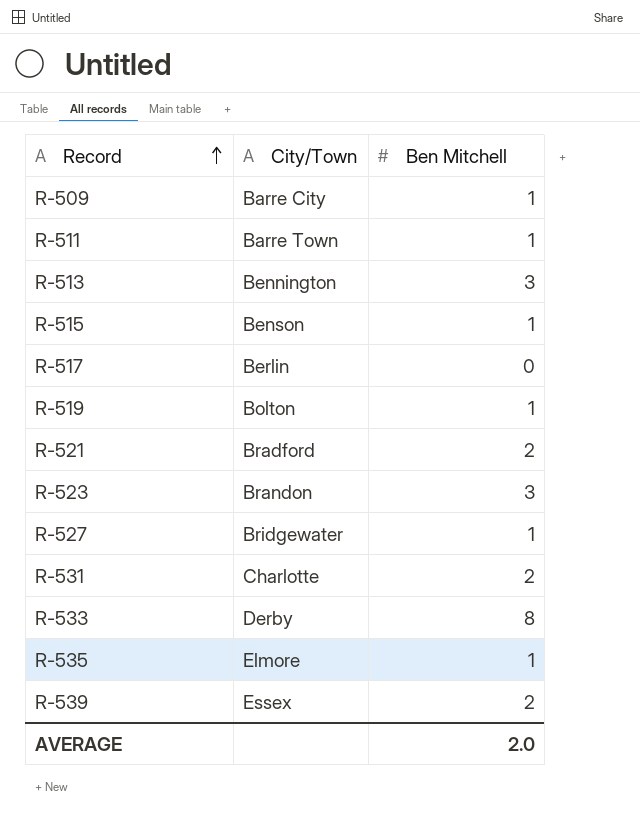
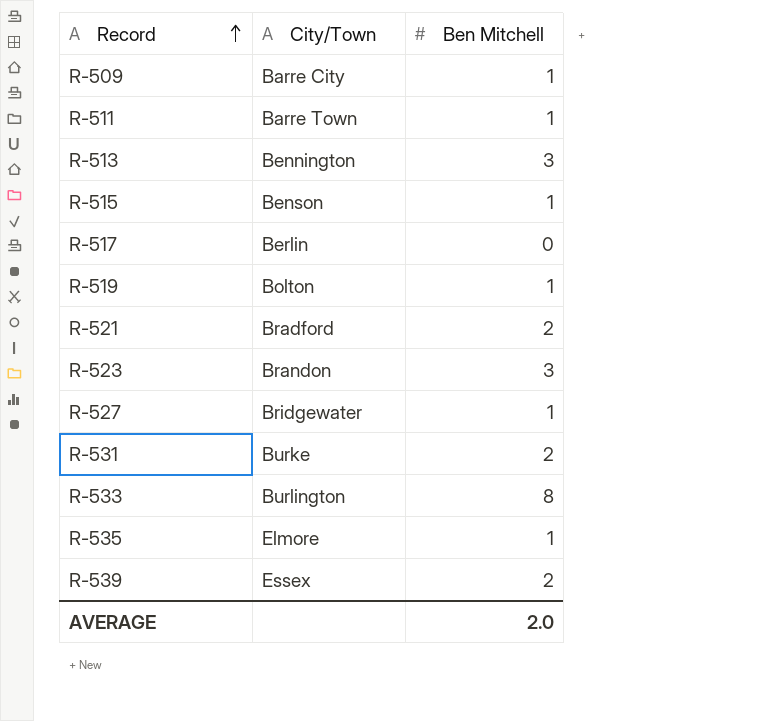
R-531 | City/Town: Charlotte -> Burke
R-533 | City/Town: Derby -> Burlington

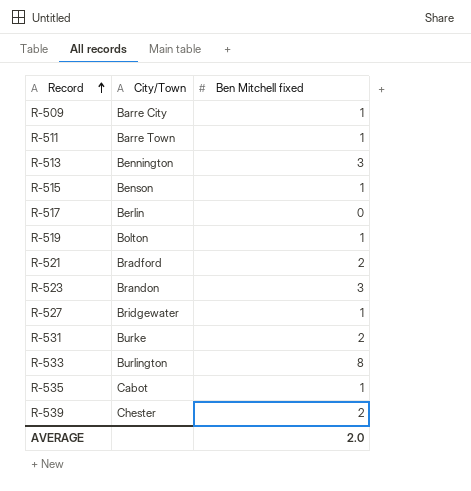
column name: Ben Mitchell -> Ben Mitchell fixed
R-535 | City/Town: Elmore -> Cabot
R-539 | City/Town: Essex -> Chester

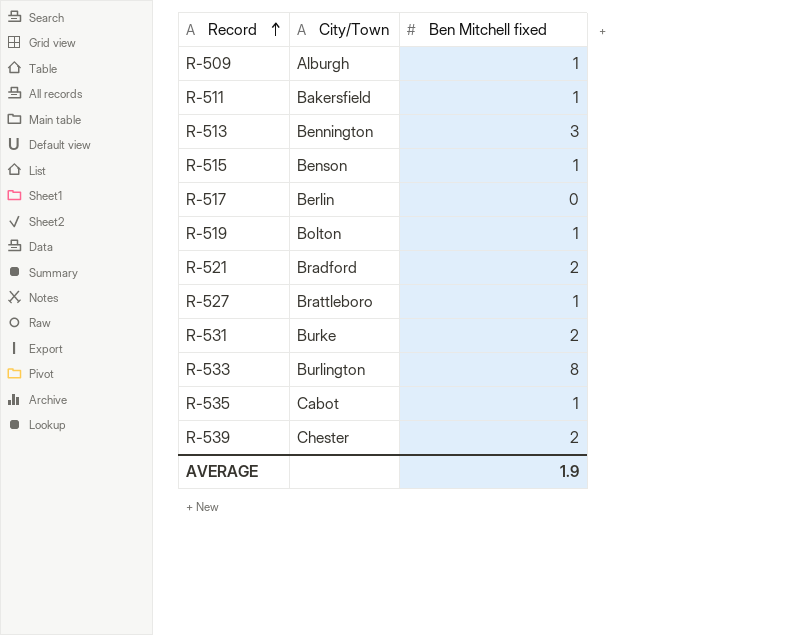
row R-523: Brandon | 3 -> none
R-509 | City/Town: Barre City -> Alburgh
R-511 | City/Town: Barre Town -> Bakersfield
R-527 | City/Town: Bridgewater -> Brattleboro
AVERAGE | Ben Mitchell fixed: 2.0 -> 1.9

